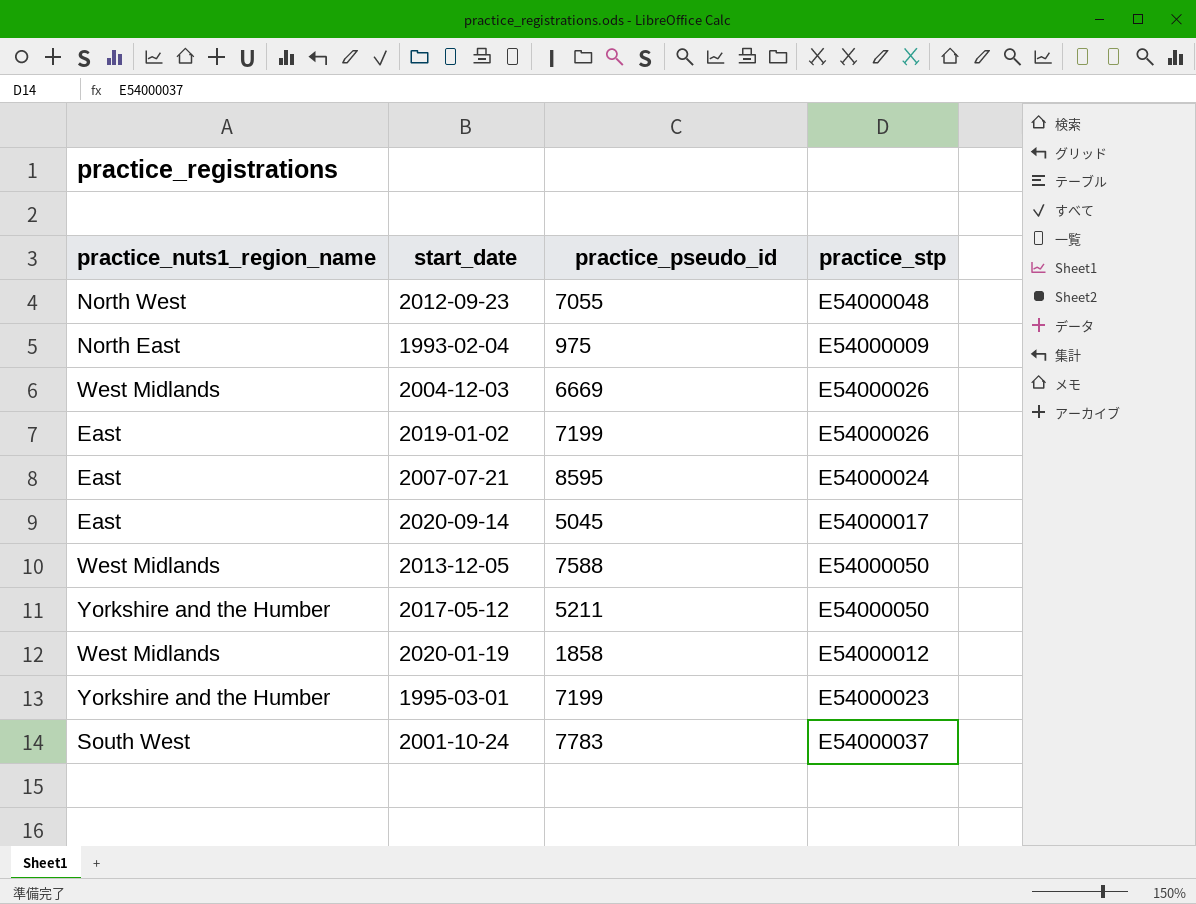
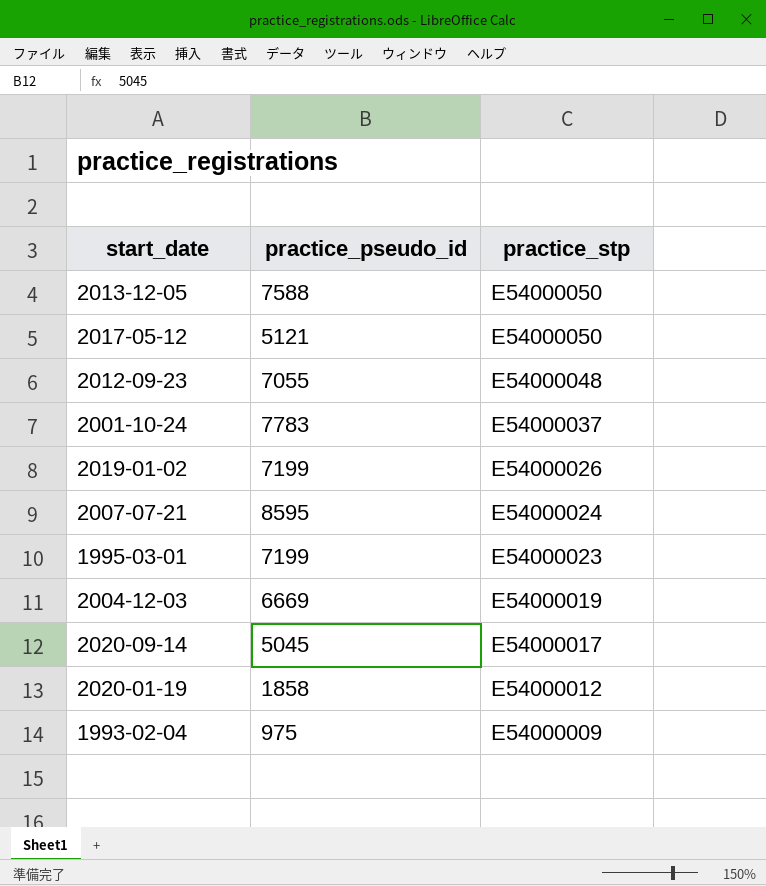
row order: none -> practice_stp descending
column practice_nuts1_region_name | position: 1 -> none
2017-05-12 | practice_pseudo_id: 5211 -> 5121
2004-12-03 | practice_stp: E54000026 -> E54000019

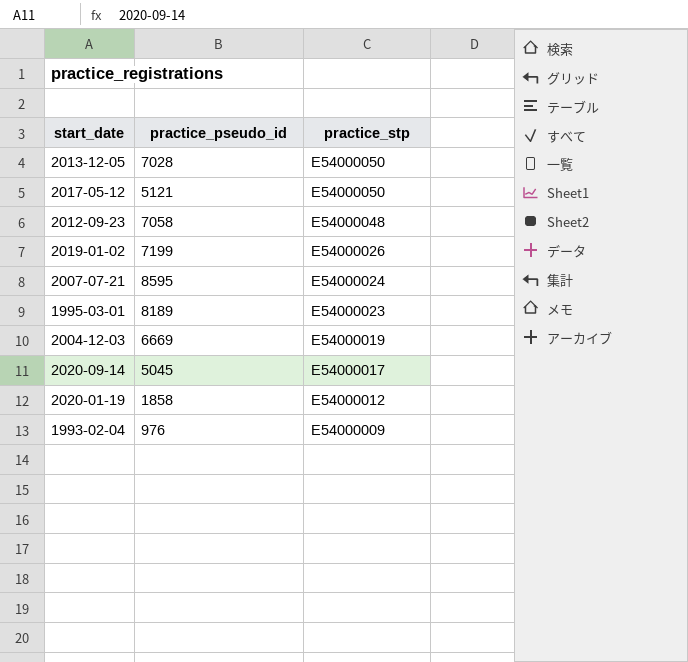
row 2001-10-24: 7783 | E54000037 -> none
2013-12-05 | practice_pseudo_id: 7588 -> 7028
2012-09-23 | practice_pseudo_id: 7055 -> 7058
1995-03-01 | practice_pseudo_id: 7199 -> 8189
1993-02-04 | practice_pseudo_id: 975 -> 976

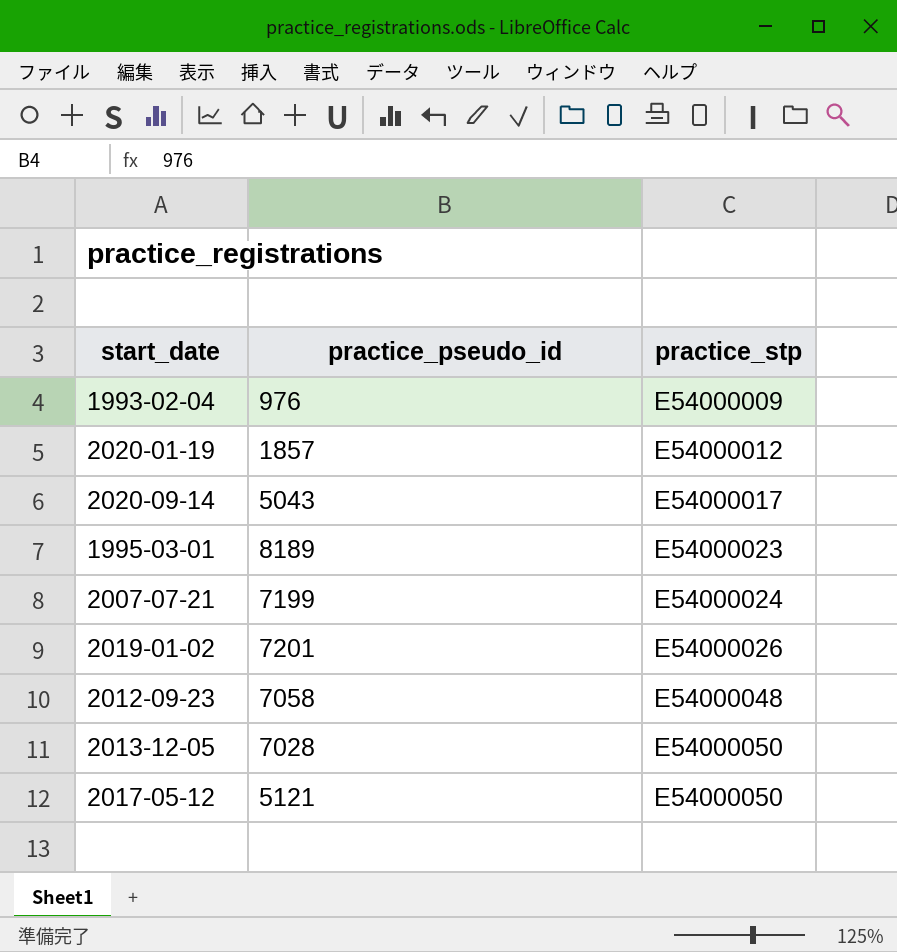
row order: practice_stp descending -> practice_stp ascending
row 2004-12-03: 6669 | E54000019 -> none
2020-01-19 | practice_pseudo_id: 1858 -> 1857
2020-09-14 | practice_pseudo_id: 5045 -> 5043
2007-07-21 | practice_pseudo_id: 8595 -> 7199
2019-01-02 | practice_pseudo_id: 7199 -> 7201

